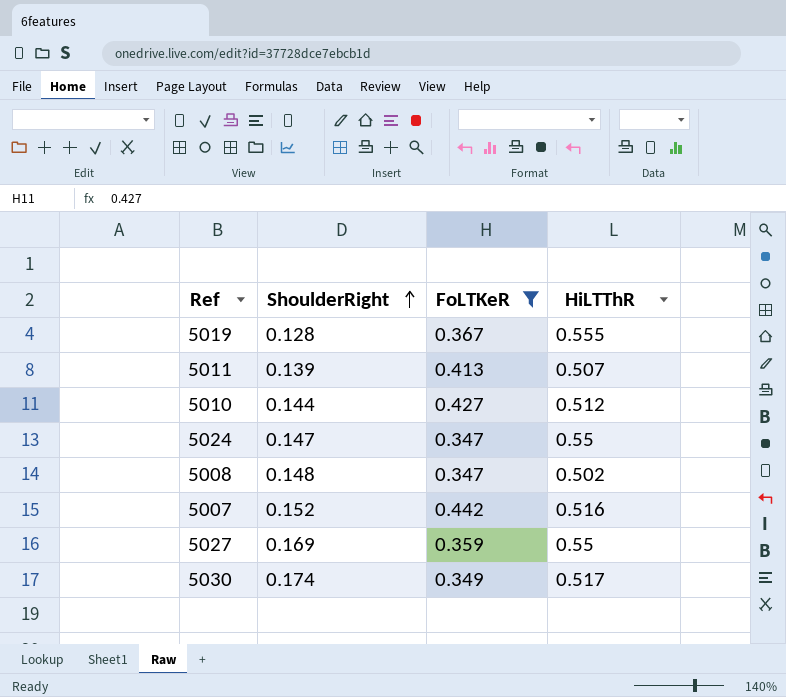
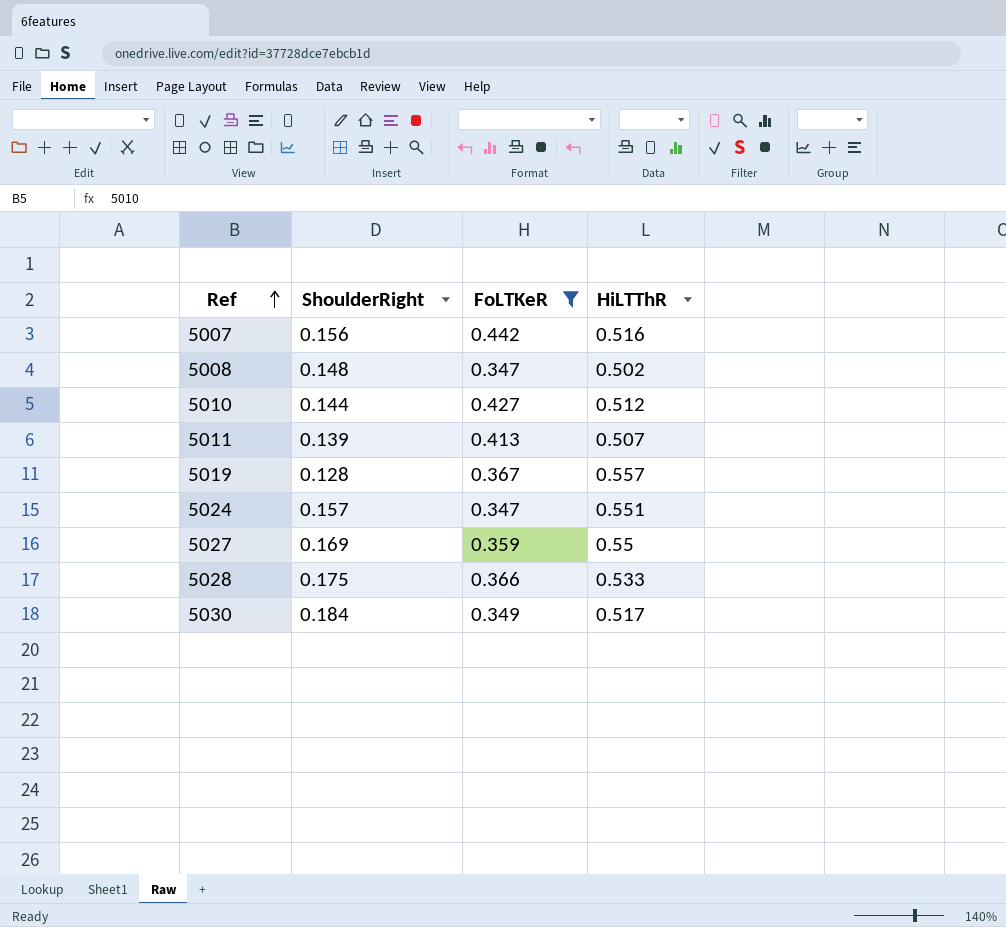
row order: ShoulderRight ascending -> Ref ascending
5007 | ShoulderRight: 0.152 -> 0.156
5019 | HiLTThR: 0.555 -> 0.557
5024 | ShoulderRight: 0.147 -> 0.157
5024 | HiLTThR: 0.55 -> 0.551
row 5028: none -> 0.175 | 0.366 | 0.533
5030 | ShoulderRight: 0.174 -> 0.184

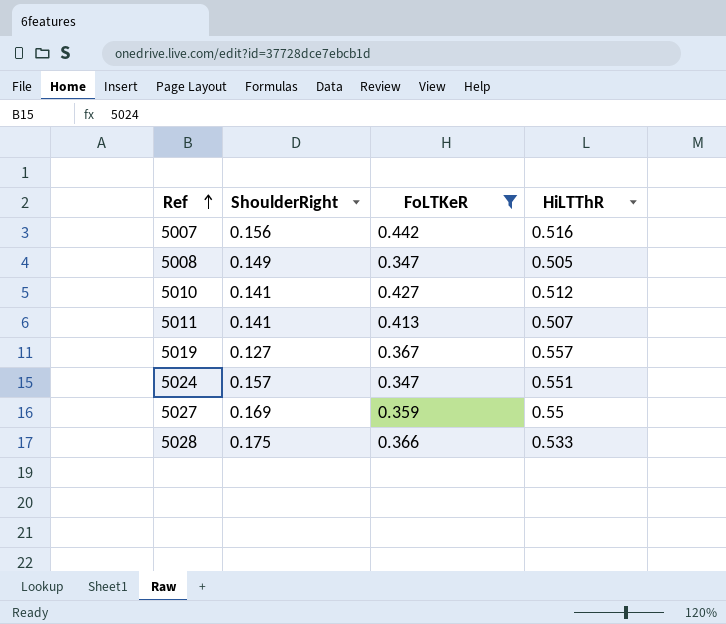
row 5030: 0.184 | 0.349 | 0.517 -> none
5008 | ShoulderRight: 0.148 -> 0.149
5008 | HiLTThR: 0.502 -> 0.505
5010 | ShoulderRight: 0.144 -> 0.141
5011 | ShoulderRight: 0.139 -> 0.141
5019 | ShoulderRight: 0.128 -> 0.127

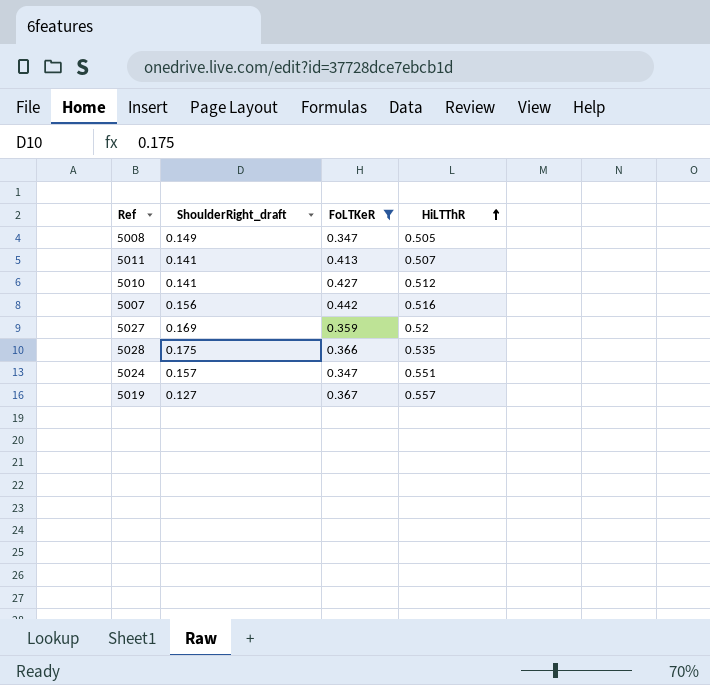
row order: Ref ascending -> HiLTThR ascending
column name: ShoulderRight -> ShoulderRight_draft
5027 | HiLTThR: 0.55 -> 0.52
5028 | HiLTThR: 0.533 -> 0.535

